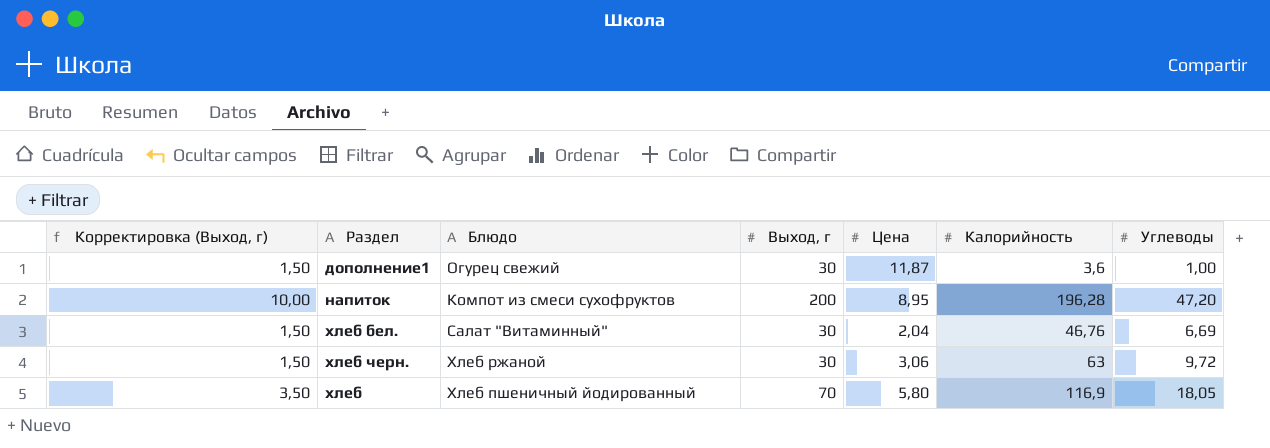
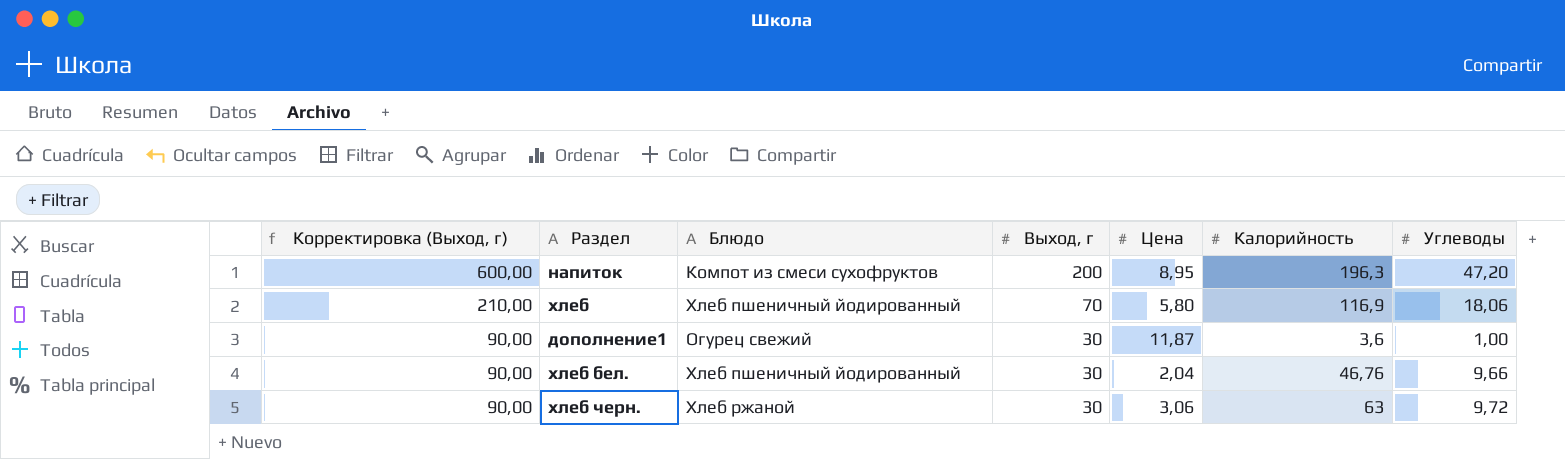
row order: none -> Корректировка (Выход, г) descending
column Корректировка (Выход, г) | formula: [Выход, г] * 0,05 -> [Выход, г] * 3
напиток | Калорийность: 196,28 -> 196,3
хлеб | Углеводы: 18,05 -> 18,06
хлеб бел. | Блюдо: Салат "Витаминный" -> Хлеб пшеничный йодированный
хлеб бел. | Углеводы: 6,69 -> 9,66

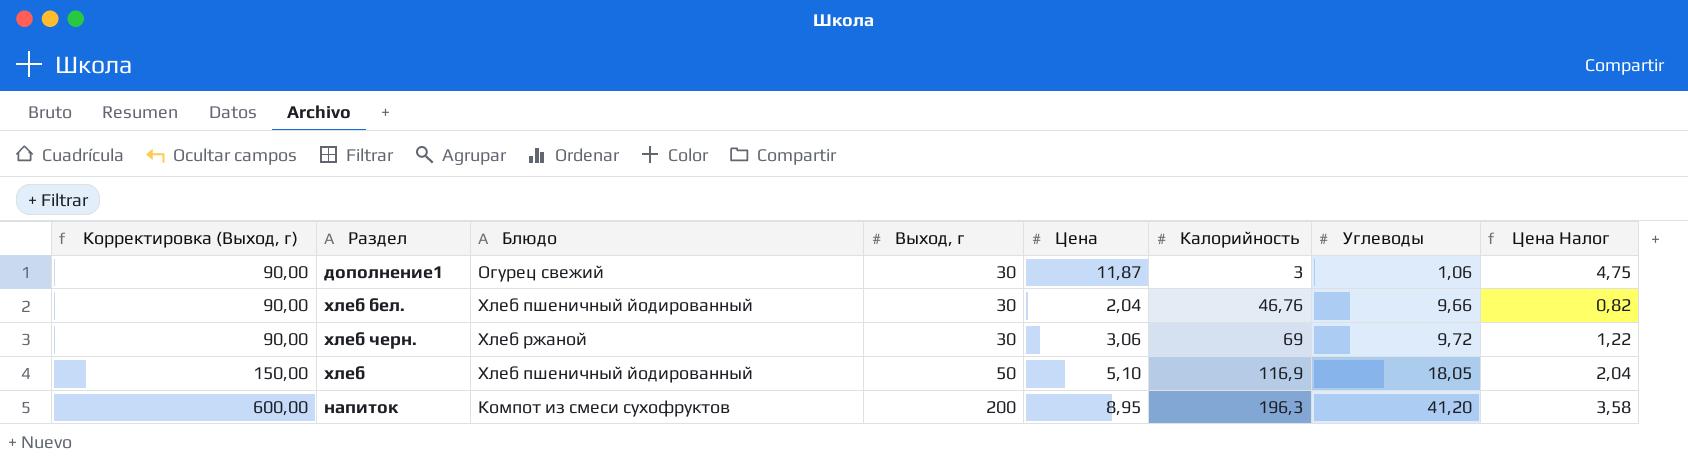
row order: Корректировка (Выход, г) descending -> Корректировка (Выход, г) ascending
column Цена Налог | formula: none -> [Цена] * 0,4
дополнение1 | Калорийность: 3,6 -> 3
дополнение1 | Углеводы: 1,00 -> 1,06
хлеб черн. | Калорийность: 63 -> 69
хлеб | Корректировка (Выход, г): 210,00 -> 150,00
хлеб | Выход, г: 70 -> 50
хлеб | Цена: 5,80 -> 5,10
хлеб | Углеводы: 18,06 -> 18,05
напиток | Углеводы: 47,20 -> 41,20

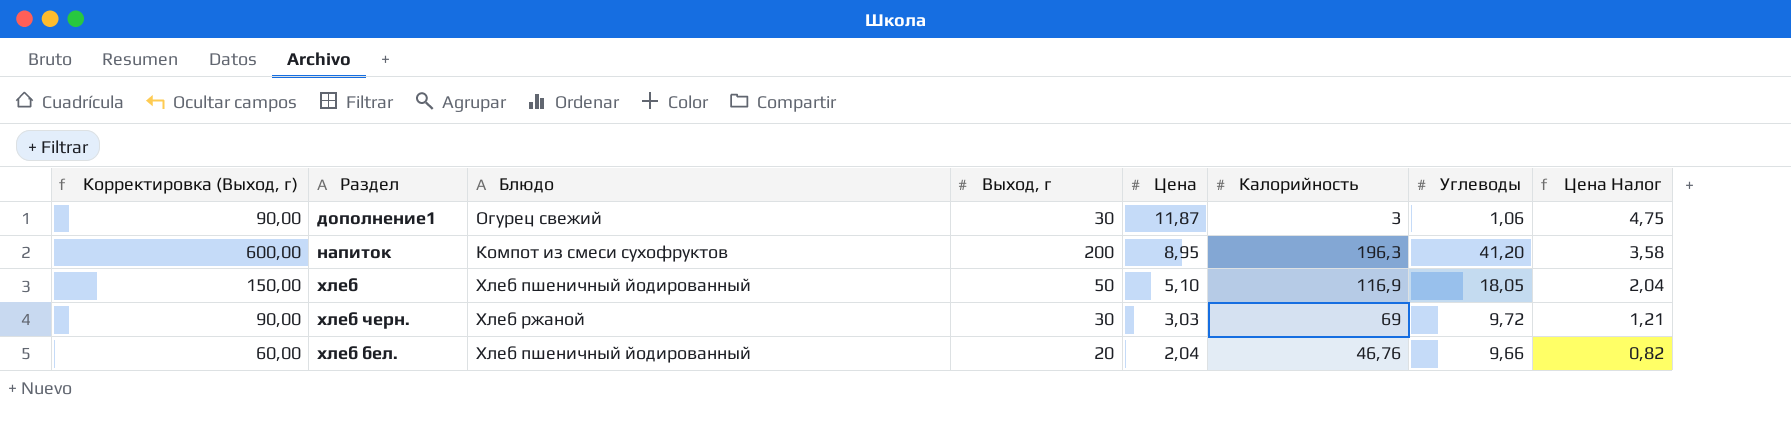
row order: Корректировка (Выход, г) ascending -> Цена descending
хлеб черн. | Цена: 3,06 -> 3,03
хлеб черн. | Цена Налог: 1,22 -> 1,21
хлеб бел. | Корректировка (Выход, г): 90,00 -> 60,00
хлеб бел. | Выход, г: 30 -> 20

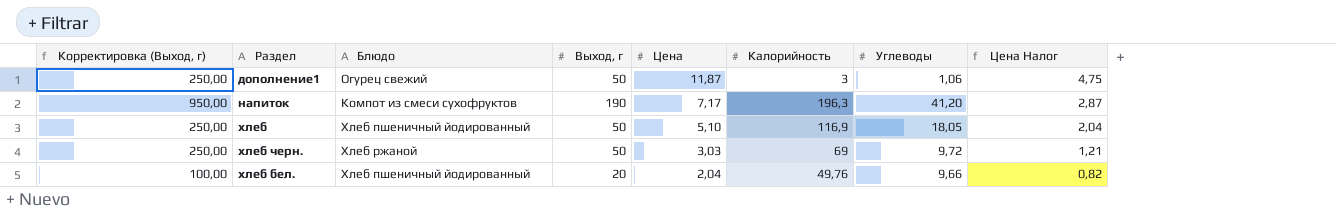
column Корректировка (Выход, г) | formula: [Выход, г] * 3 -> [Выход, г] * 5
дополнение1 | Выход, г: 30 -> 50
напиток | Выход, г: 200 -> 190
напиток | Цена: 8,95 -> 7,17
напиток | Цена Налог: 3,58 -> 2,87
хлеб черн. | Выход, г: 30 -> 50
хлеб бел. | Калорийность: 46,76 -> 49,76

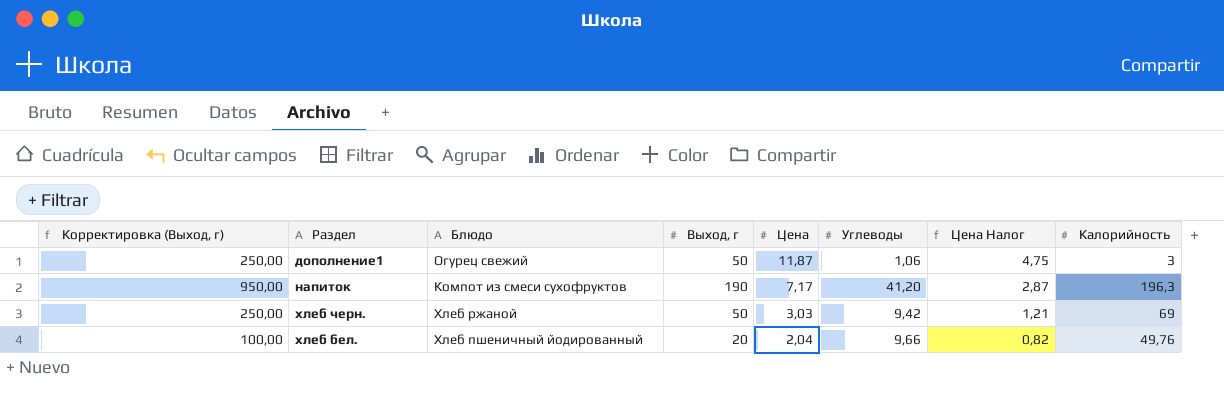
column Калорийность | position: 6 -> 8
row хлеб: 250,00 | Хлеб пшеничный йодированный | 50 | 5,10 | 116,9 | 18,05 | 2,04 -> none
хлеб черн. | Углеводы: 9,72 -> 9,42

